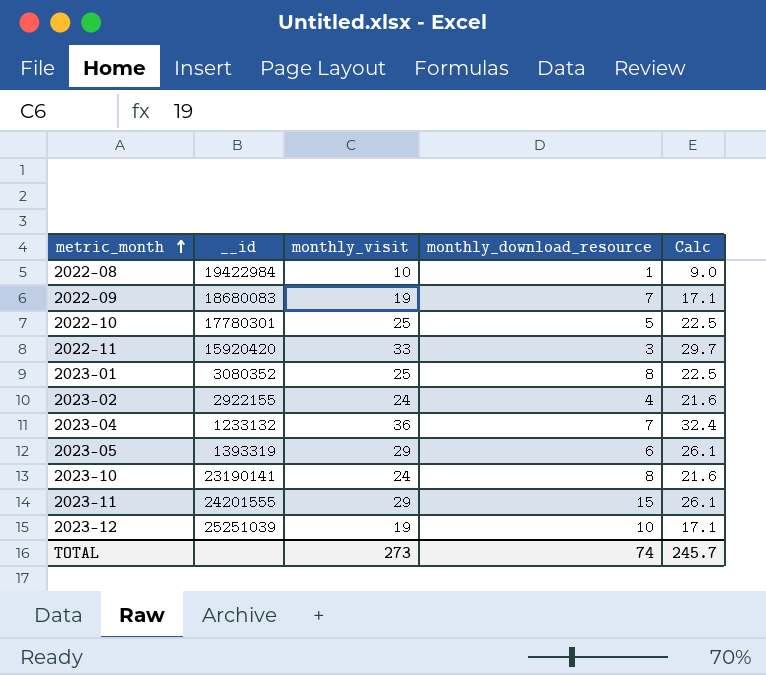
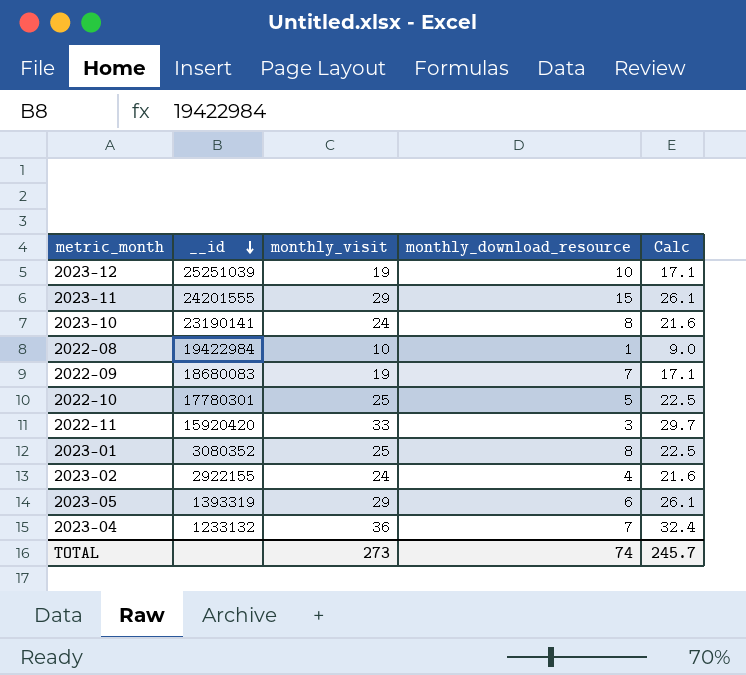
row order: metric_month ascending -> __id descending

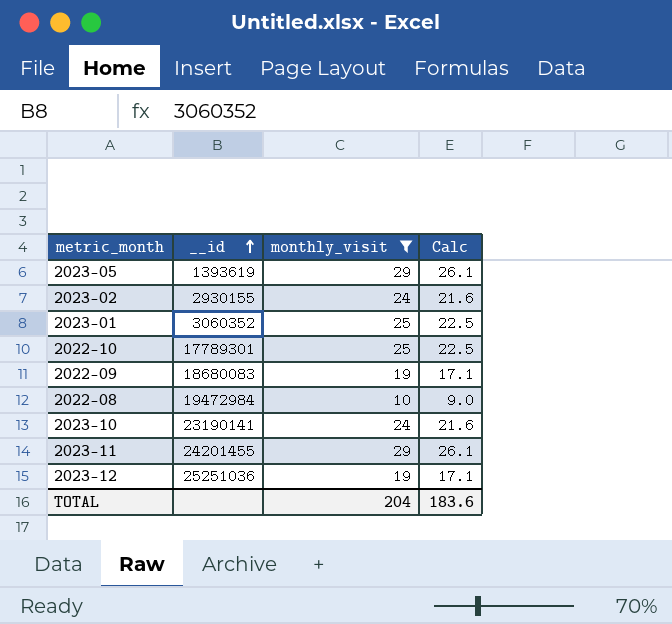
filter: none -> monthly_visit <= 29
row order: __id descending -> __id ascending
column monthly_download_resource | position: 4 -> none
2023-05 | __id: 1393319 -> 1393619
2023-02 | __id: 2922155 -> 2930155
2023-01 | __id: 3080352 -> 3060352
2022-10 | __id: 17780301 -> 17789301
2022-08 | __id: 19422984 -> 19472984
2023-11 | __id: 24201555 -> 24201455
2023-12 | __id: 25251039 -> 25251036
TOTAL | monthly_visit: 273 -> 204
TOTAL | Calc: 245.7 -> 183.6

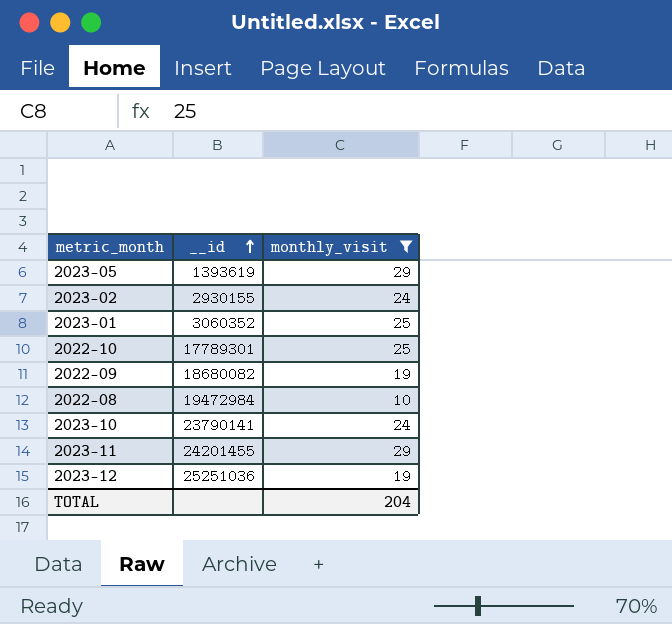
column Calc | formula: [monthly_visit] * 0.9 -> none
2022-09 | __id: 18680083 -> 18680082
2023-10 | __id: 23190141 -> 23790141

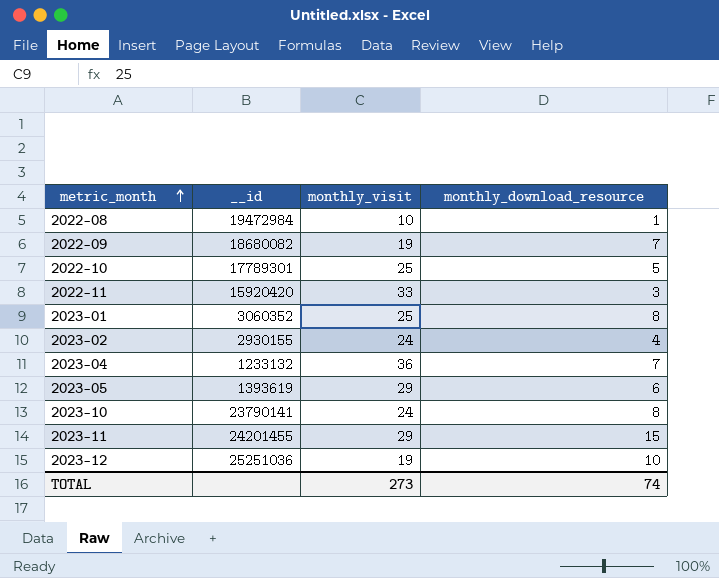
filter: monthly_visit <= 29 -> none
row order: __id ascending -> metric_month ascending
column monthly_download_resource | position: none -> 4
TOTAL | monthly_visit: 204 -> 273

